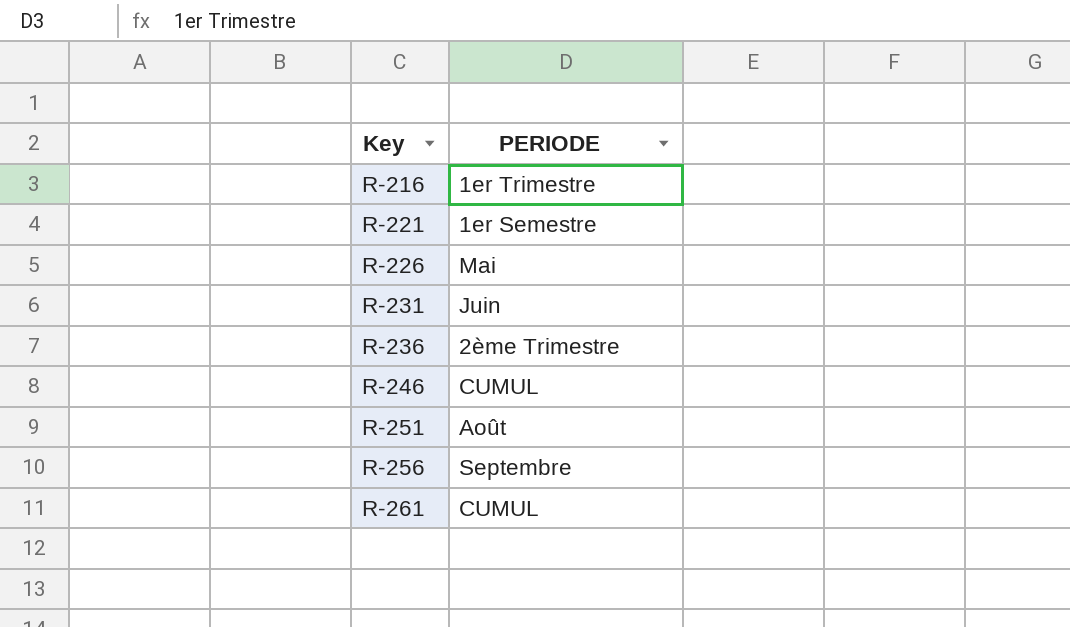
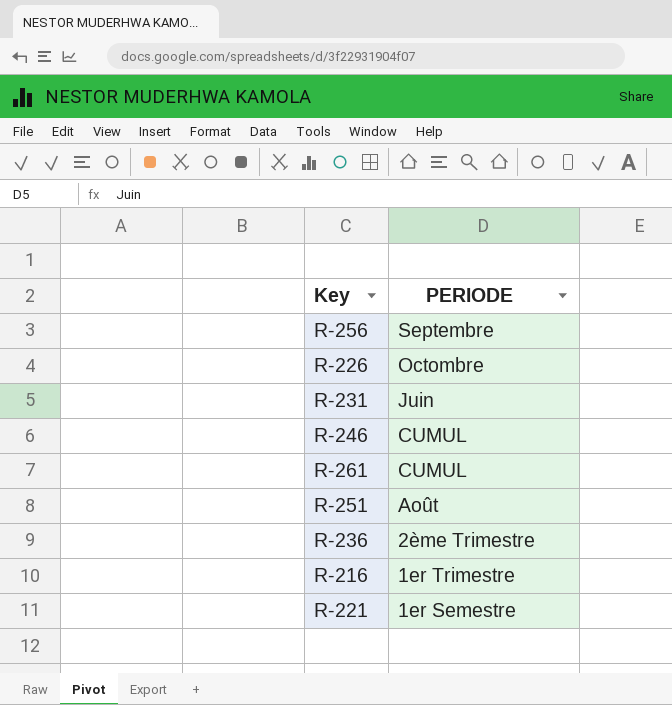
row order: Key ascending -> PERIODE descending
R-226 | PERIODE: Mai -> Octombre

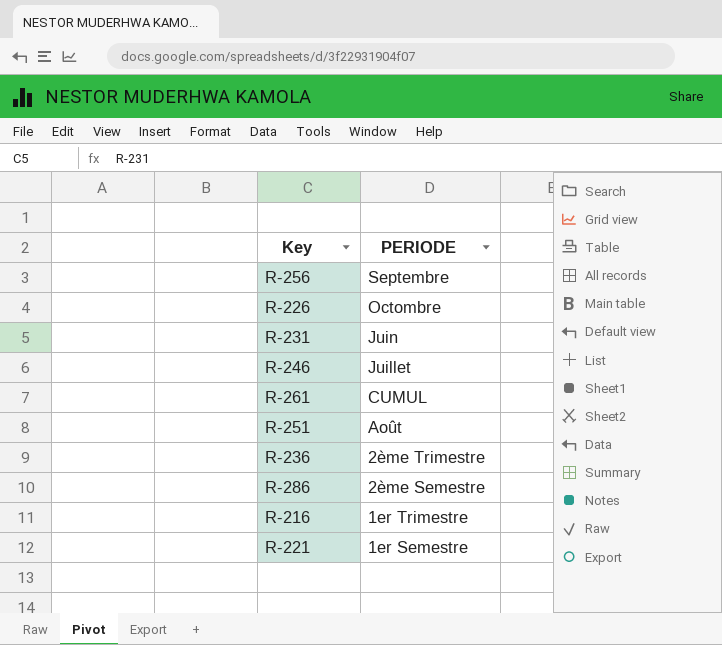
R-246 | PERIODE: CUMUL -> Juillet
row R-286: none -> 2ème Semestre

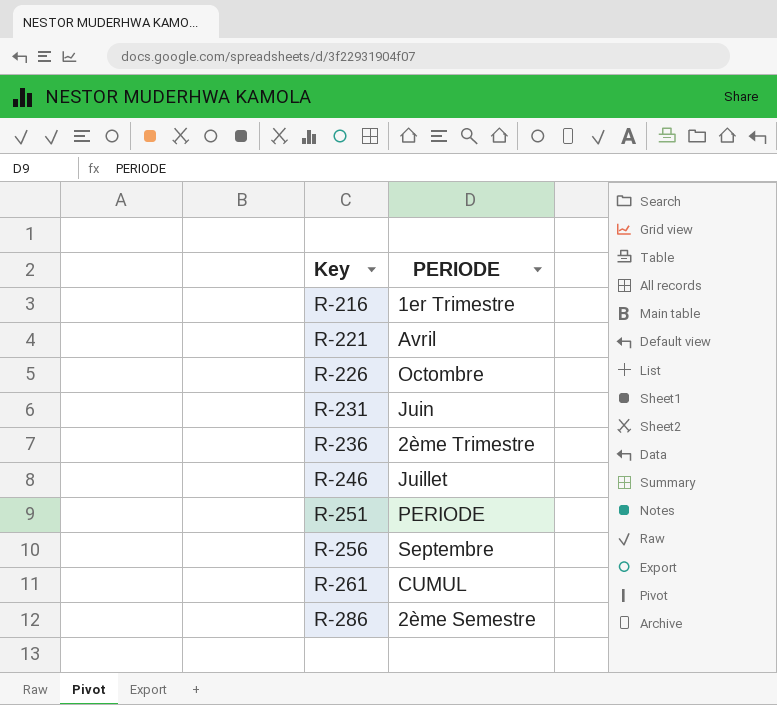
row order: PERIODE descending -> Key ascending
R-221 | PERIODE: 1er Semestre -> Avril
R-251 | PERIODE: Août -> PERIODE

